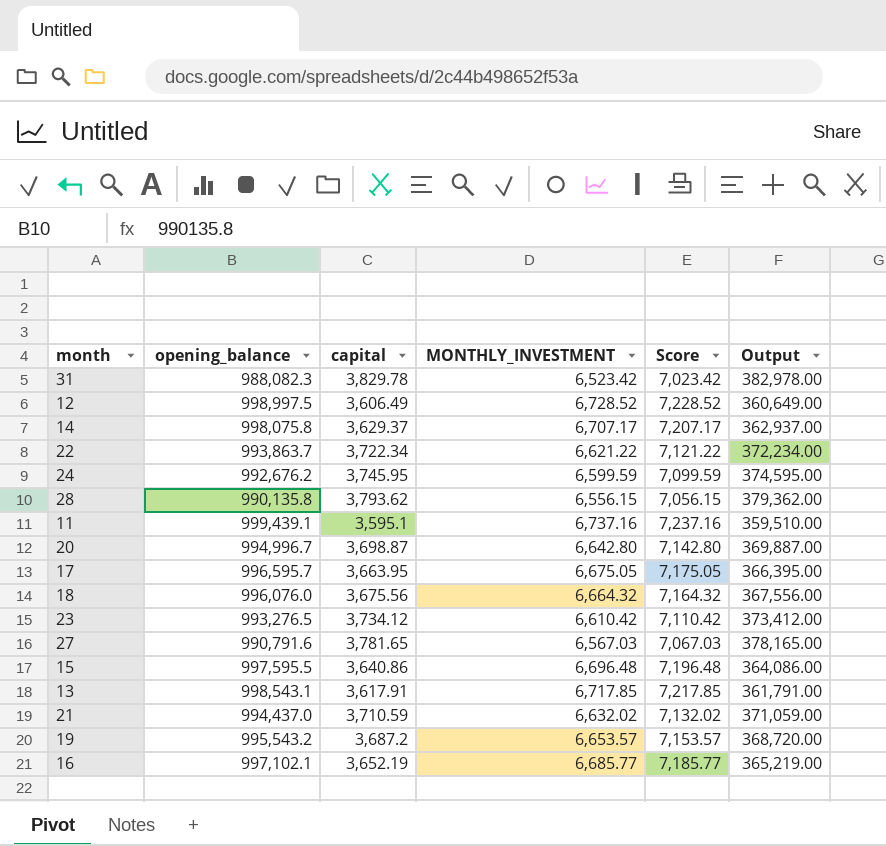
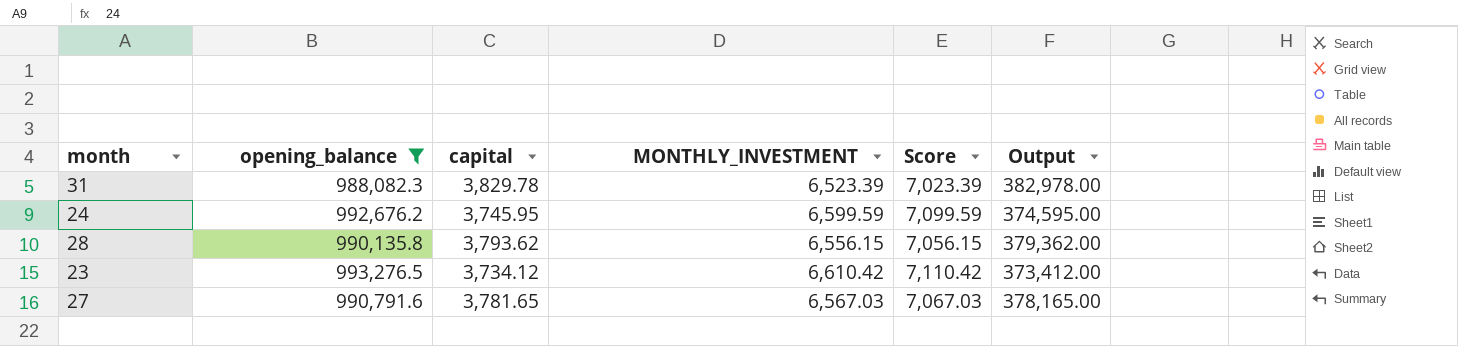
filter: none -> opening_balance <= 993,276.5
31 | MONTHLY_INVESTMENT: 6,523.42 -> 6,523.39
31 | Score: 7,023.42 -> 7,023.39

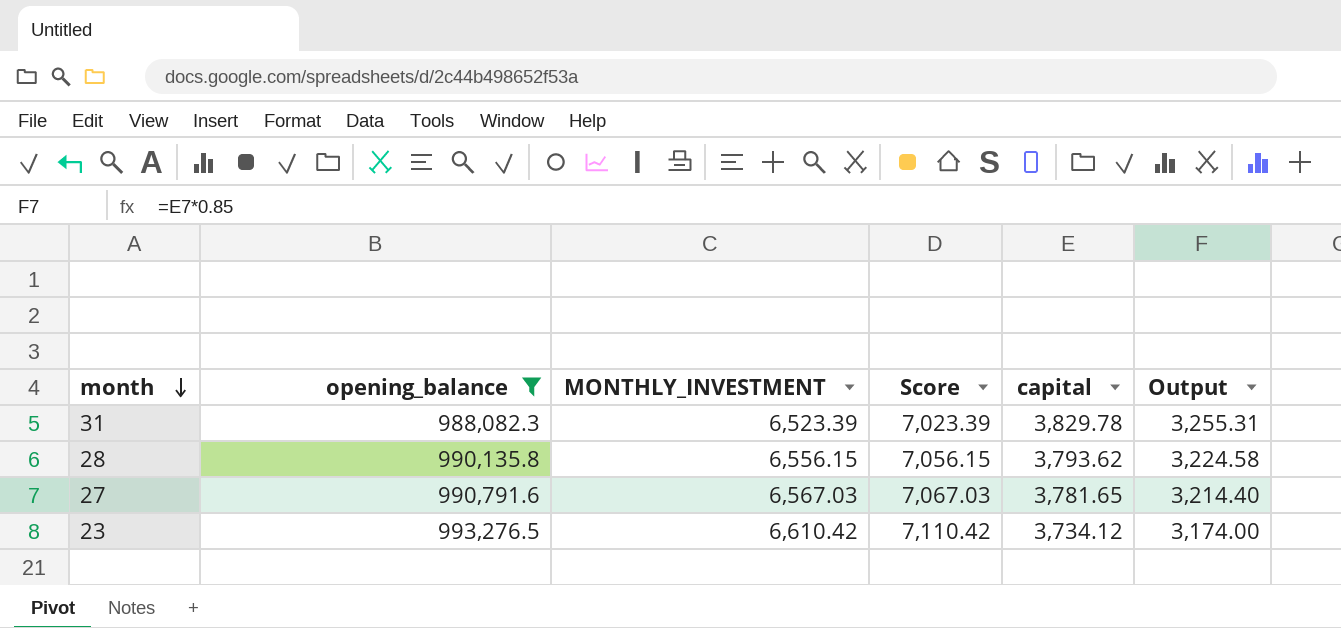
row order: none -> month descending
column capital | position: 3 -> 5
column Output | formula: [capital] * 100 -> [capital] * 0.85
row 24: 992,676.2 | 3,745.95 | 6,599.59 | 7,099.59 | 374,595.00 -> none

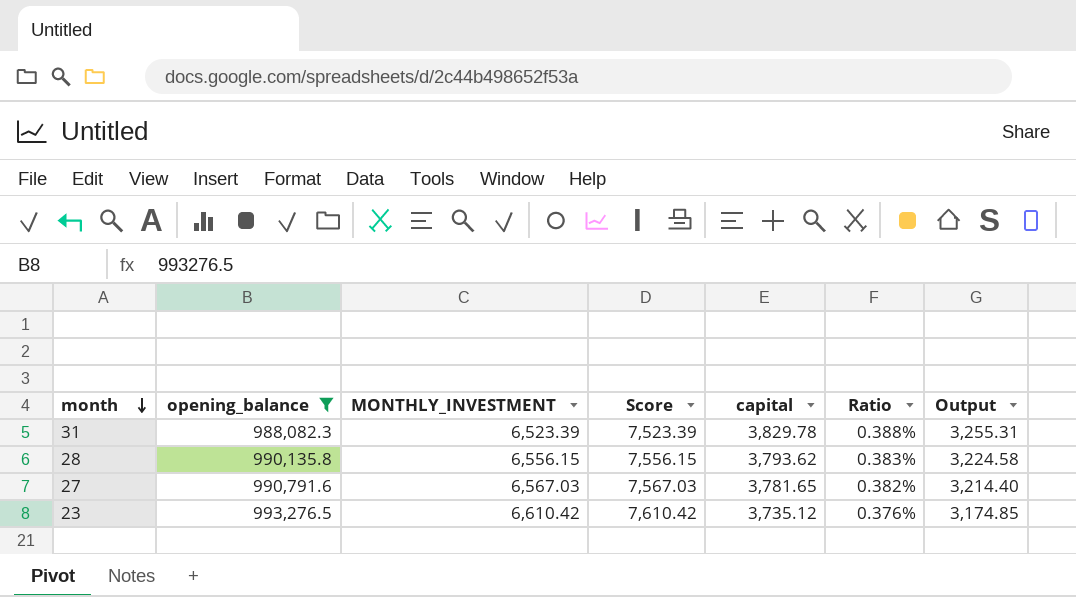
column Score | formula: [MONTHLY_INVESTMENT] + 500 -> [MONTHLY_INVESTMENT] + 1000
column Ratio | formula: none -> [capital] / [opening_balance]
23 | capital: 3,734.12 -> 3,735.12
23 | Output: 3,174.00 -> 3,174.85

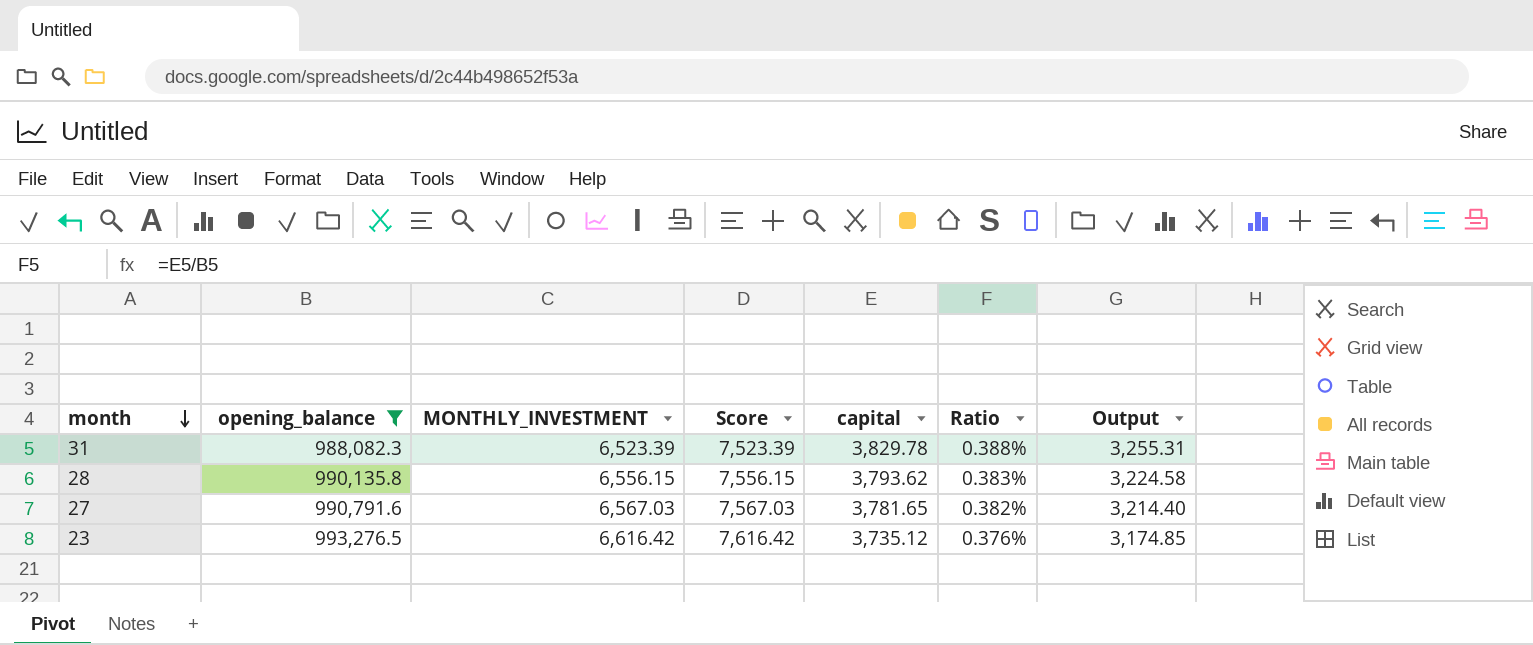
23 | MONTHLY_INVESTMENT: 6,610.42 -> 6,616.42
23 | Score: 7,610.42 -> 7,616.42

